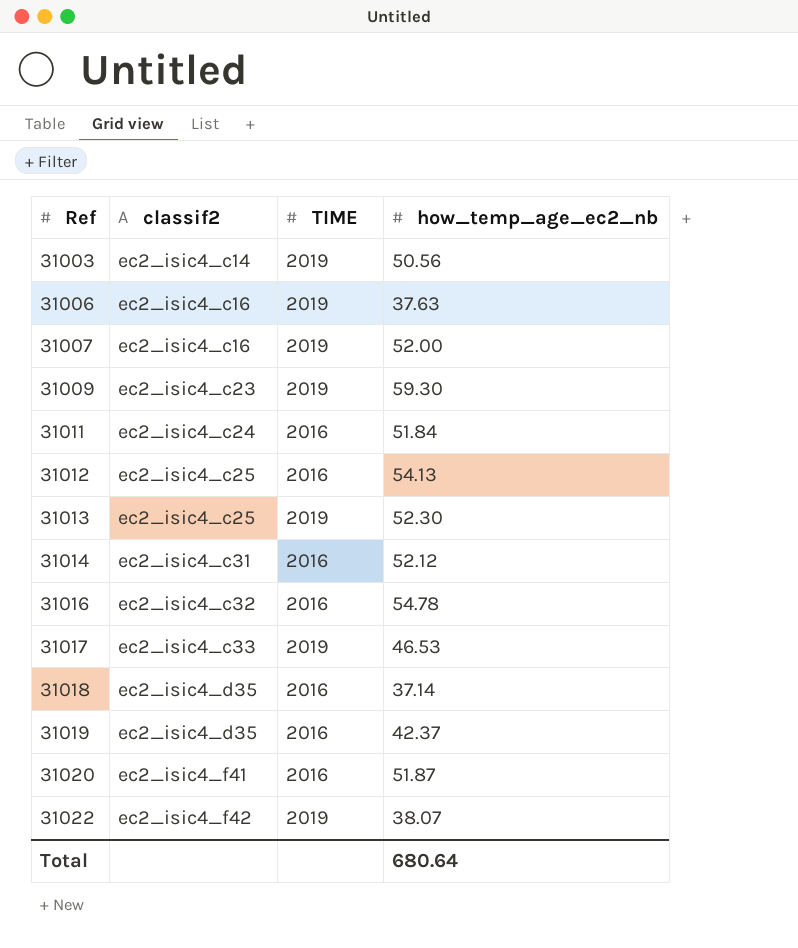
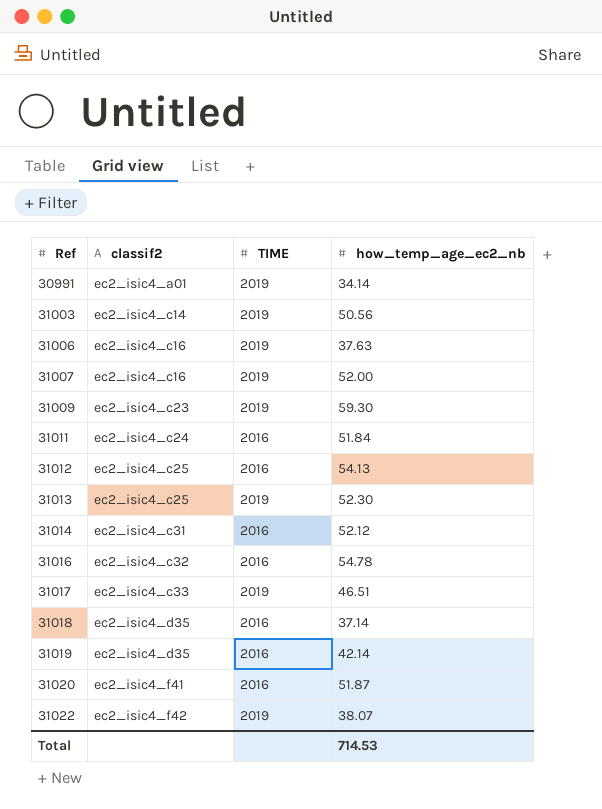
row 30991: none -> ec2_isic4_a01 | 2019 | 34.14
31017 | how_temp_age_ec2_nb: 46.53 -> 46.51
31019 | how_temp_age_ec2_nb: 42.37 -> 42.14
Total | how_temp_age_ec2_nb: 680.64 -> 714.53

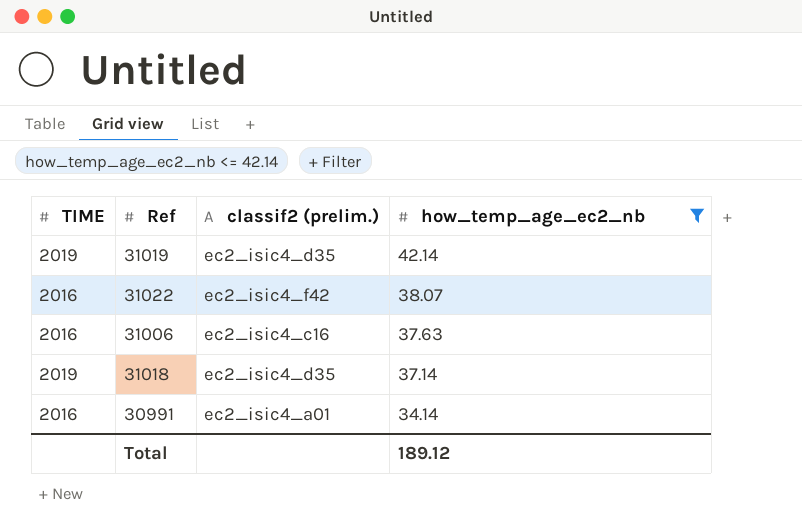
filter: none -> how_temp_age_ec2_nb <= 42.14
row order: Ref ascending -> how_temp_age_ec2_nb descending
column TIME | position: 3 -> 1
column name: classif2 -> classif2 (prelim.)
31019 | TIME: 2016 -> 2019
31022 | TIME: 2019 -> 2016
31006 | TIME: 2019 -> 2016
31018 | TIME: 2016 -> 2019
30991 | TIME: 2019 -> 2016
Total | how_temp_age_ec2_nb: 714.53 -> 189.12

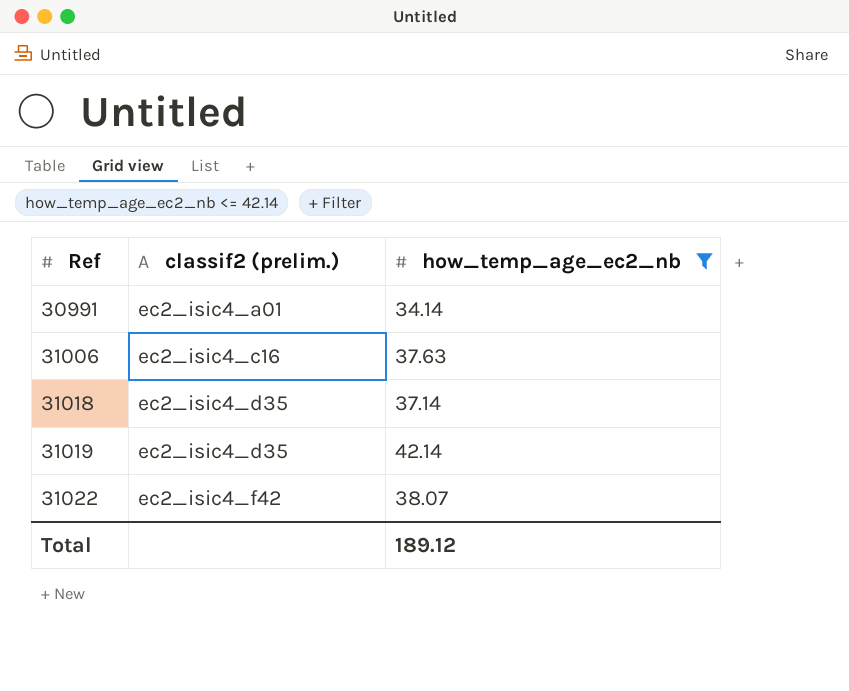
row order: how_temp_age_ec2_nb descending -> Ref ascending
column TIME | position: 1 -> none

